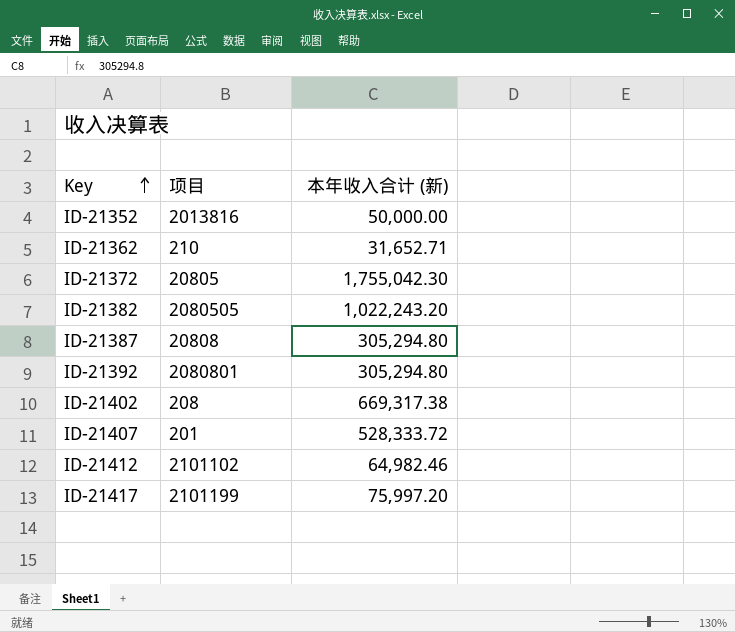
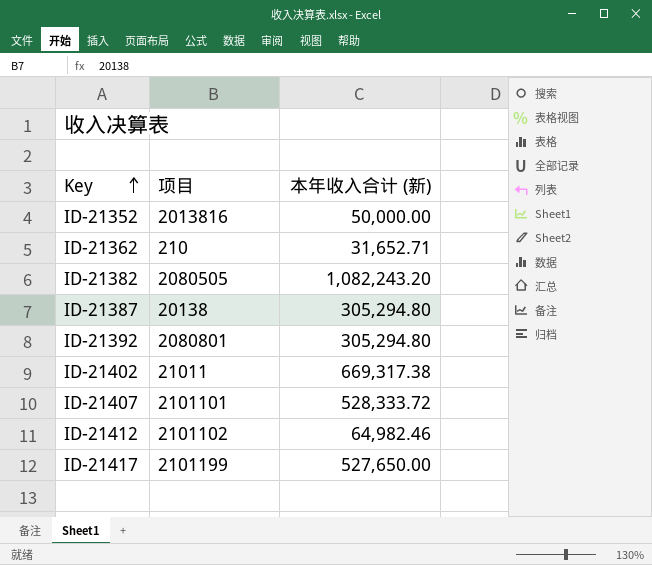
row ID-21372: 20805 | 1,755,042.30 -> none
ID-21382 | 本年收入合计 (新): 1,022,243.20 -> 1,082,243.20
ID-21387 | 项目: 20808 -> 20138
ID-21402 | 项目: 208 -> 21011
ID-21407 | 项目: 201 -> 2101101
ID-21417 | 本年收入合计 (新): 75,997.20 -> 527,650.00

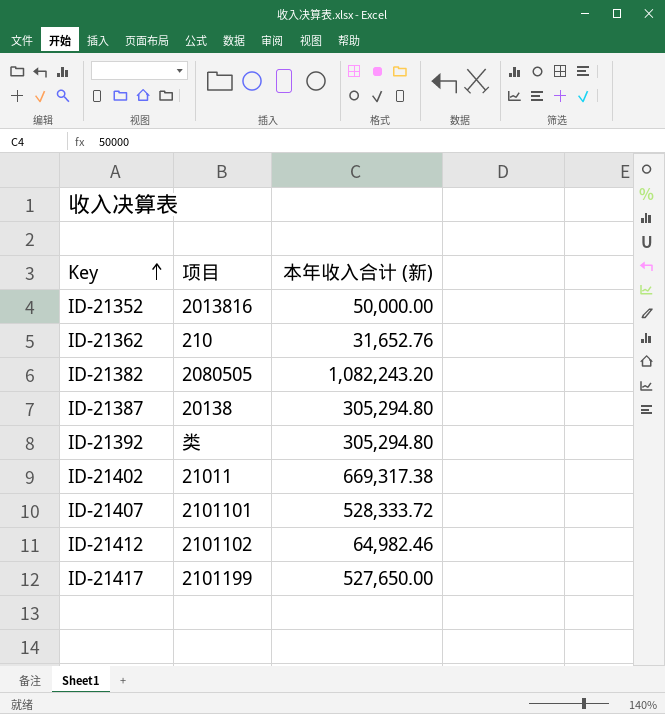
ID-21362 | 本年收入合计 (新): 31,652.71 -> 31,652.76
ID-21392 | 项目: 2080801 -> 类

